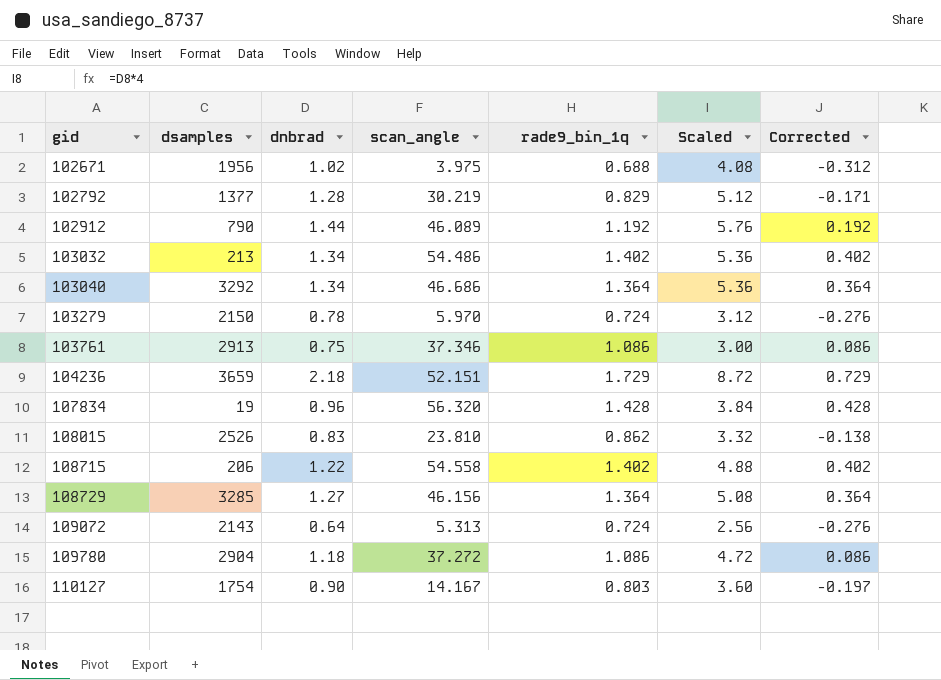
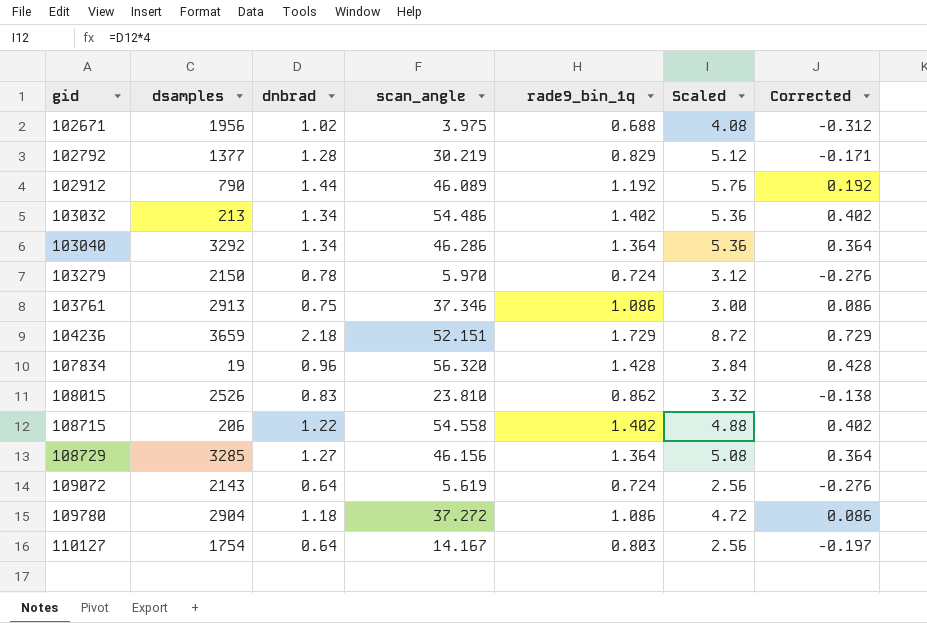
103040 | scan_angle: 46.686 -> 46.286
109072 | scan_angle: 5.313 -> 5.619
110127 | dnbrad: 0.90 -> 0.64
110127 | Scaled: 3.60 -> 2.56

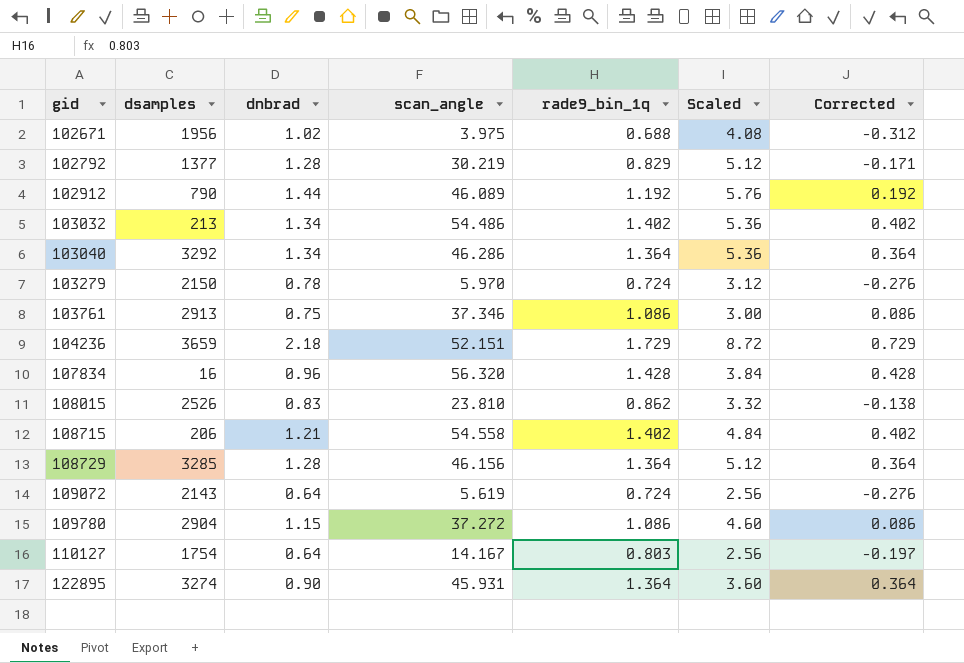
107834 | dsamples: 19 -> 16
108715 | dnbrad: 1.22 -> 1.21
108715 | Scaled: 4.88 -> 4.84
108729 | dnbrad: 1.27 -> 1.28
108729 | Scaled: 5.08 -> 5.12
109780 | dnbrad: 1.18 -> 1.15
109780 | Scaled: 4.72 -> 4.60
row 122895: none -> 3274 | 0.90 | 45.931 | 1.364 | 3.60 | 0.364

